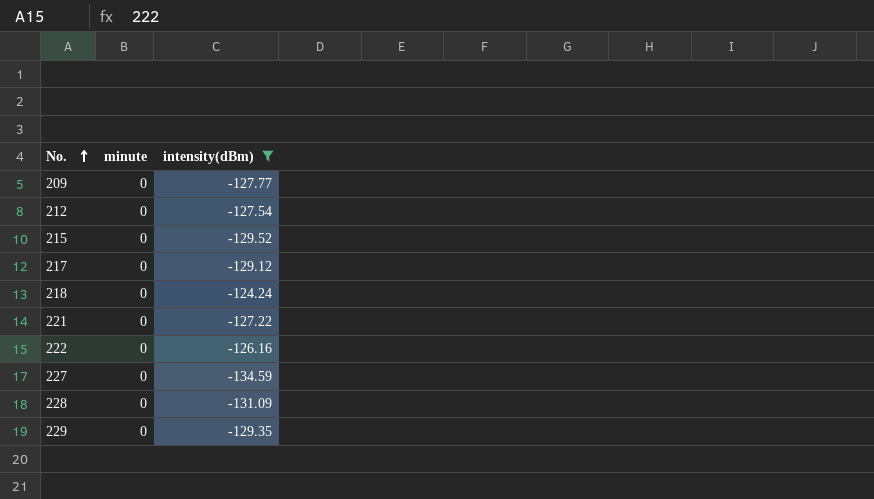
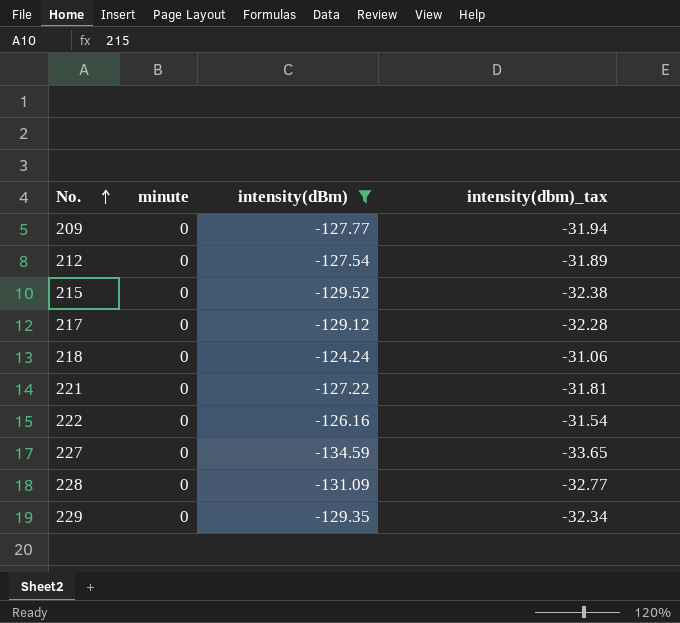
column intensity(dbm)_tax | formula: none -> [intensity(dBm)] * 0.25

